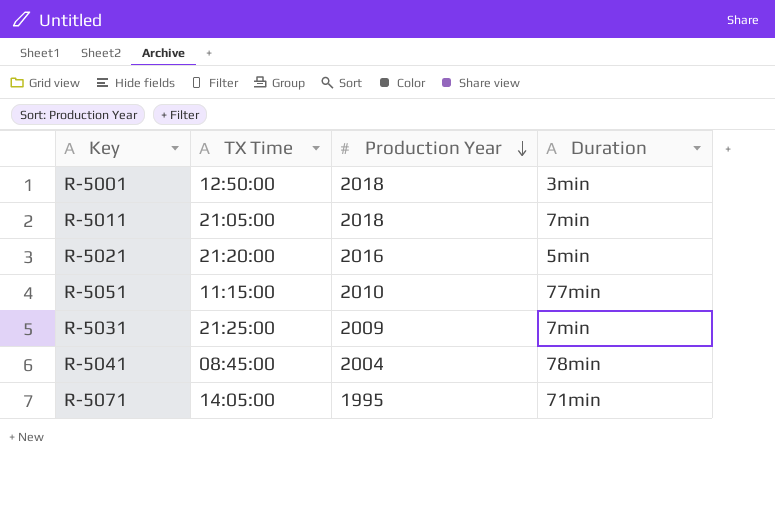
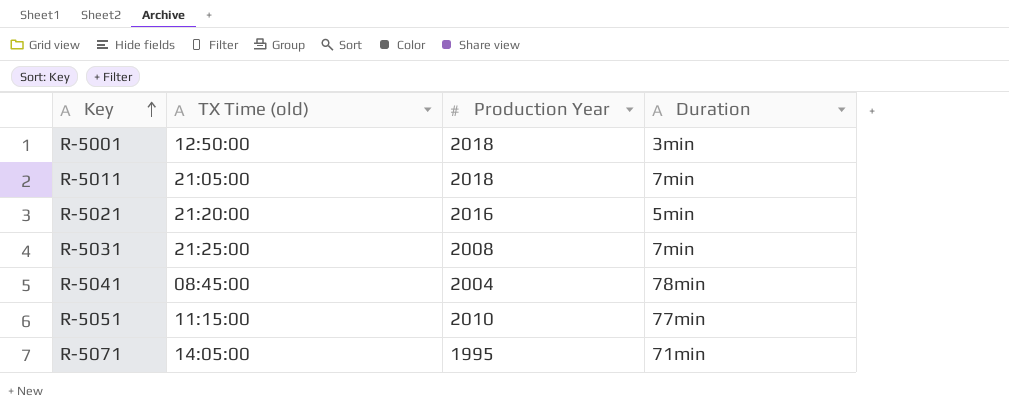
row order: Production Year descending -> Key ascending
column name: TX Time -> TX Time (old)
R-5031 | Production Year: 2009 -> 2008

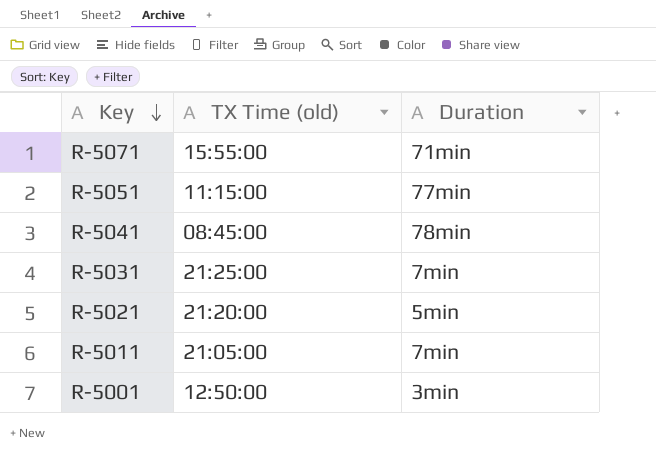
row order: Key ascending -> Key descending
column Production Year | position: 3 -> none
R-5071 | TX Time (old): 14:05:00 -> 15:55:00

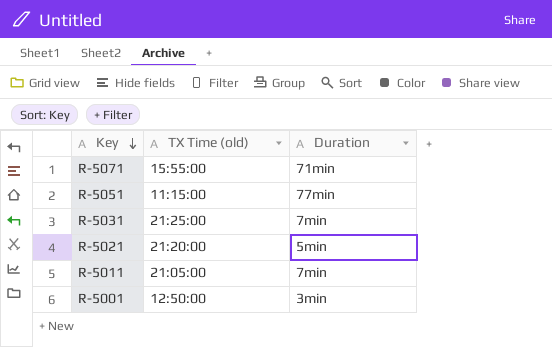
row R-5041: 08:45:00 | 78min -> none

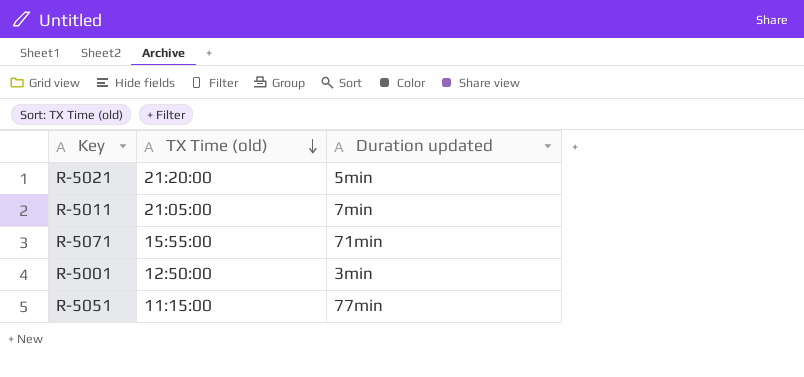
row order: Key descending -> TX Time (old) descending
column name: Duration -> Duration updated
row R-5031: 21:25:00 | 7min -> none

